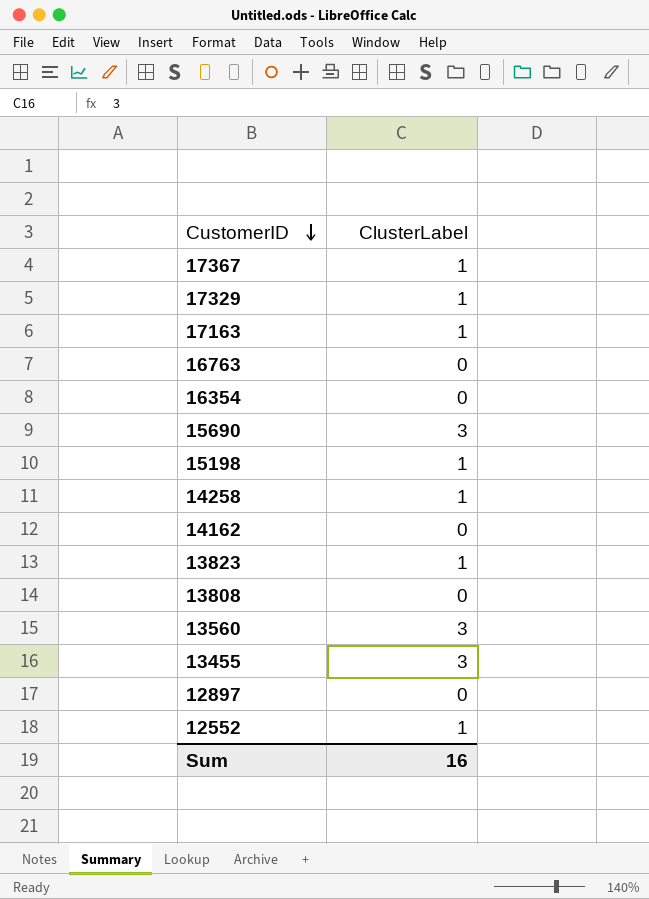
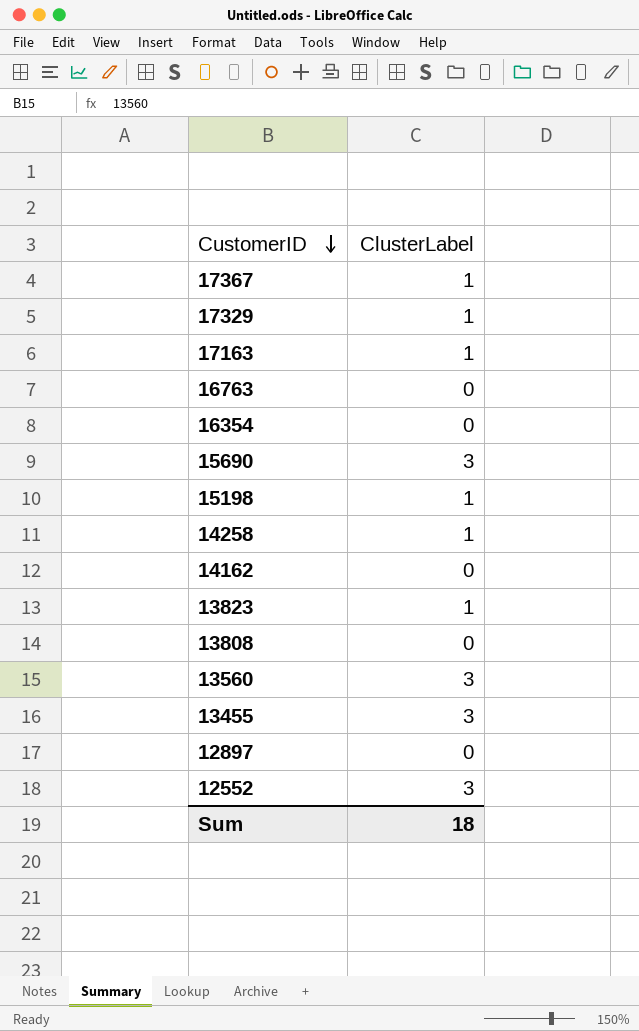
12552 | ClusterLabel: 1 -> 3
Sum | ClusterLabel: 16 -> 18

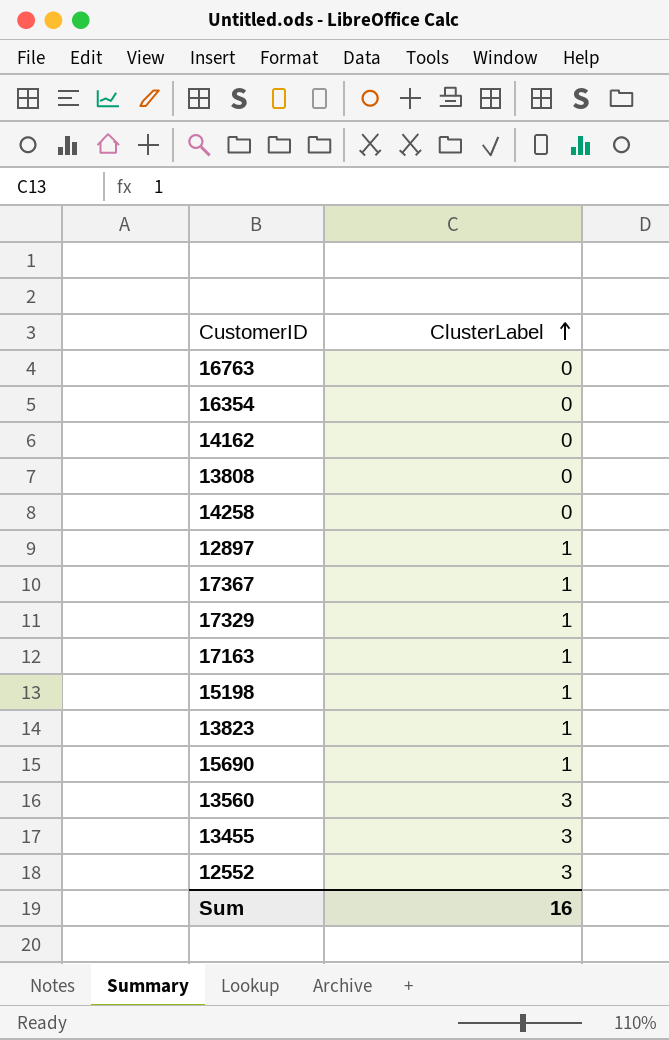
row order: CustomerID descending -> ClusterLabel ascending
14258 | ClusterLabel: 1 -> 0
12897 | ClusterLabel: 0 -> 1
15690 | ClusterLabel: 3 -> 1
Sum | ClusterLabel: 18 -> 16

